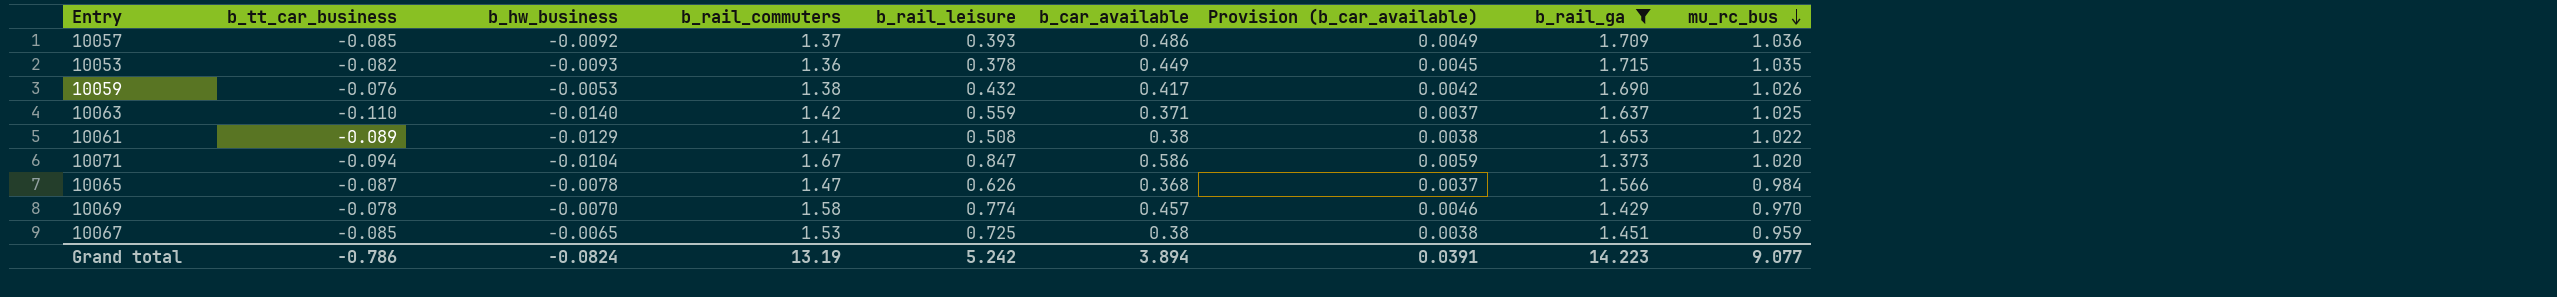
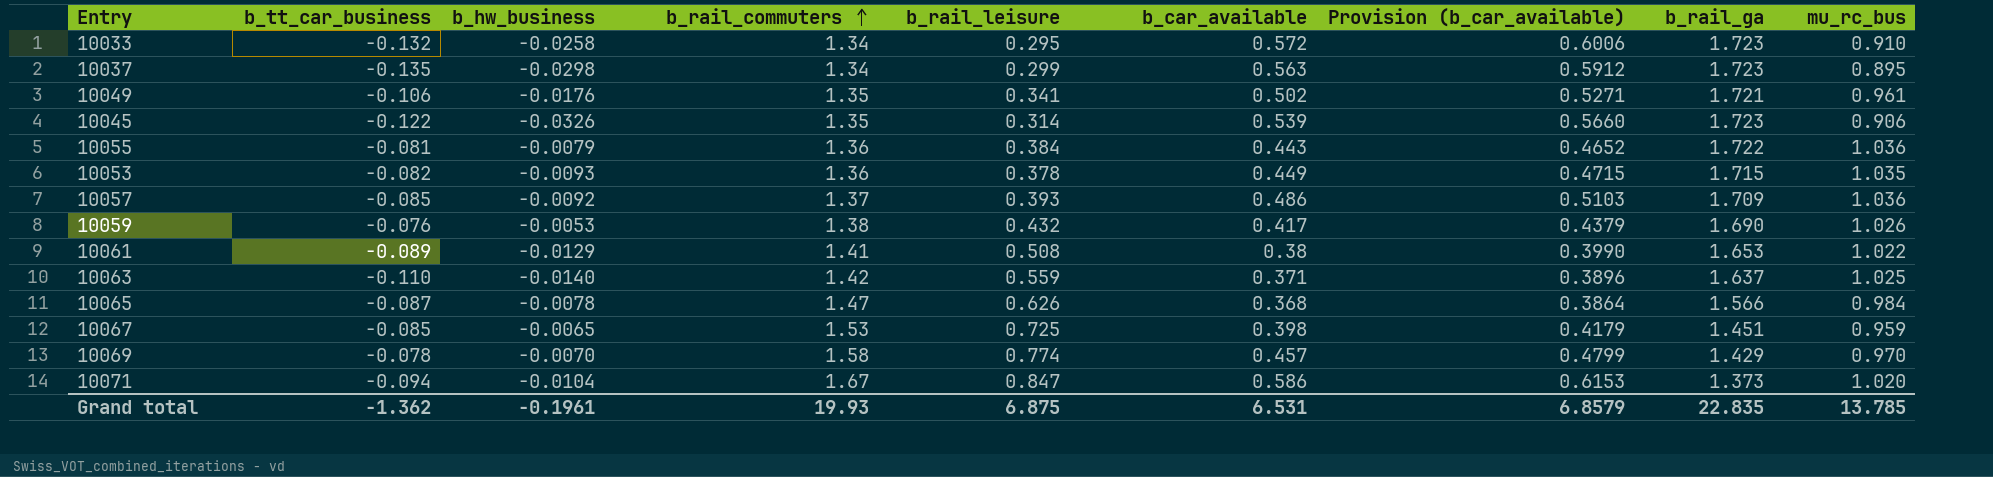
filter: b_rail_ga <= 1.715 -> none
row order: mu_rc_bus descending -> b_rail_commuters ascending
column Provision (b_car_available) | formula: [b_car_available] * 0.01 -> [b_car_available] * 1.05
10067 | b_car_available: 0.38 -> 0.398
Grand total | b_tt_car_business: -0.786 -> -1.362
Grand total | b_hw_business: -0.0824 -> -0.1961
Grand total | b_rail_commuters: 13.19 -> 19.93
Grand total | b_rail_leisure: 5.242 -> 6.875
Grand total | b_car_available: 3.894 -> 6.531
Grand total | Provision (b_car_available): 0.0391 -> 6.8579
Grand total | b_rail_ga: 14.223 -> 22.835
Grand total | mu_rc_bus: 9.077 -> 13.785

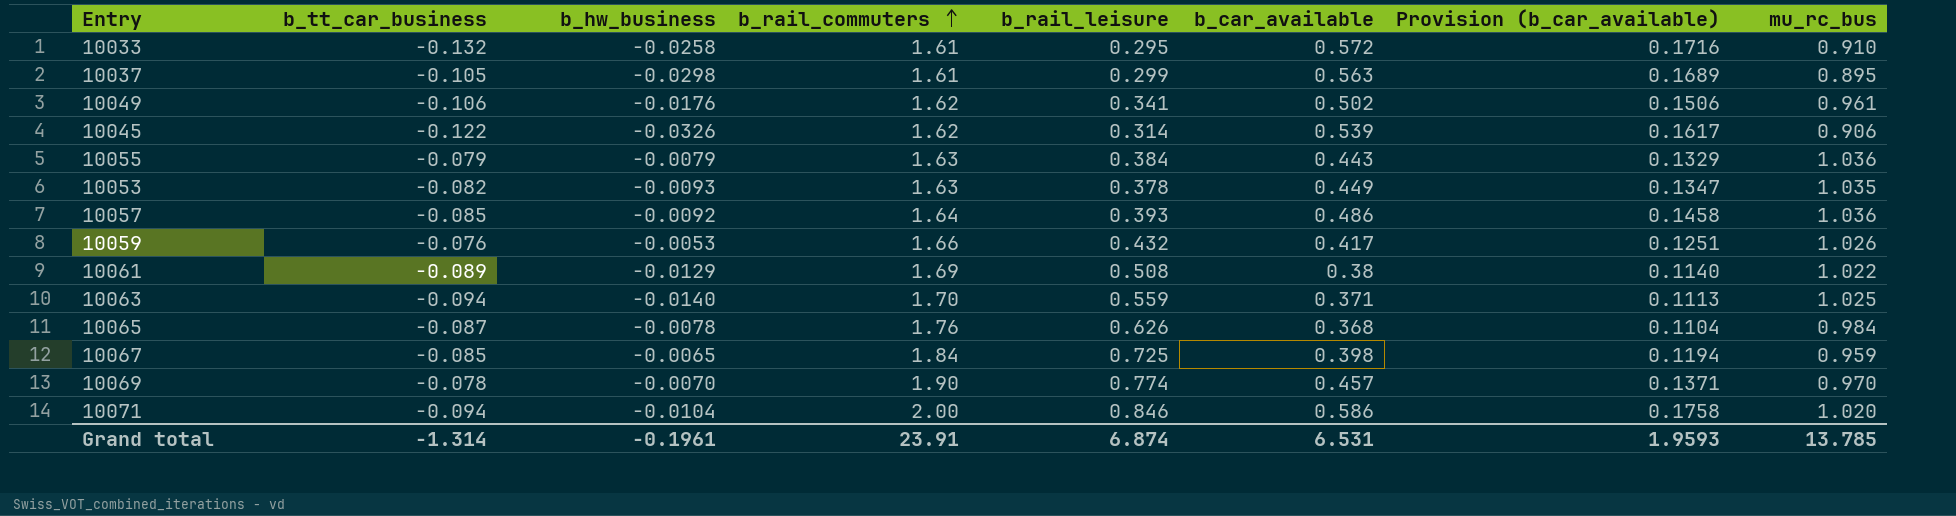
column b_rail_ga | position: 8 -> none
column Provision (b_car_available) | formula: [b_car_available] * 1.05 -> [b_car_available] * 0.3
10033 | b_rail_commuters: 1.34 -> 1.61
10037 | b_tt_car_business: -0.135 -> -0.105
10037 | b_rail_commuters: 1.34 -> 1.61
10049 | b_rail_commuters: 1.35 -> 1.62
10045 | b_rail_commuters: 1.35 -> 1.62
10055 | b_tt_car_business: -0.081 -> -0.079
10055 | b_rail_commuters: 1.36 -> 1.63
10053 | b_rail_commuters: 1.36 -> 1.63
10057 | b_rail_commuters: 1.37 -> 1.64
10059 | b_rail_commuters: 1.38 -> 1.66
10061 | b_rail_commuters: 1.41 -> 1.69
10063 | b_tt_car_business: -0.110 -> -0.094
10063 | b_rail_commuters: 1.42 -> 1.70
10065 | b_rail_commuters: 1.47 -> 1.76
10067 | b_rail_commuters: 1.53 -> 1.84
10069 | b_rail_commuters: 1.58 -> 1.90
10071 | b_rail_commuters: 1.67 -> 2.00
10071 | b_rail_leisure: 0.847 -> 0.846
Grand total | b_tt_car_business: -1.362 -> -1.314
Grand total | b_rail_commuters: 19.93 -> 23.91
Grand total | b_rail_leisure: 6.875 -> 6.874
Grand total | Provision (b_car_available): 6.8579 -> 1.9593

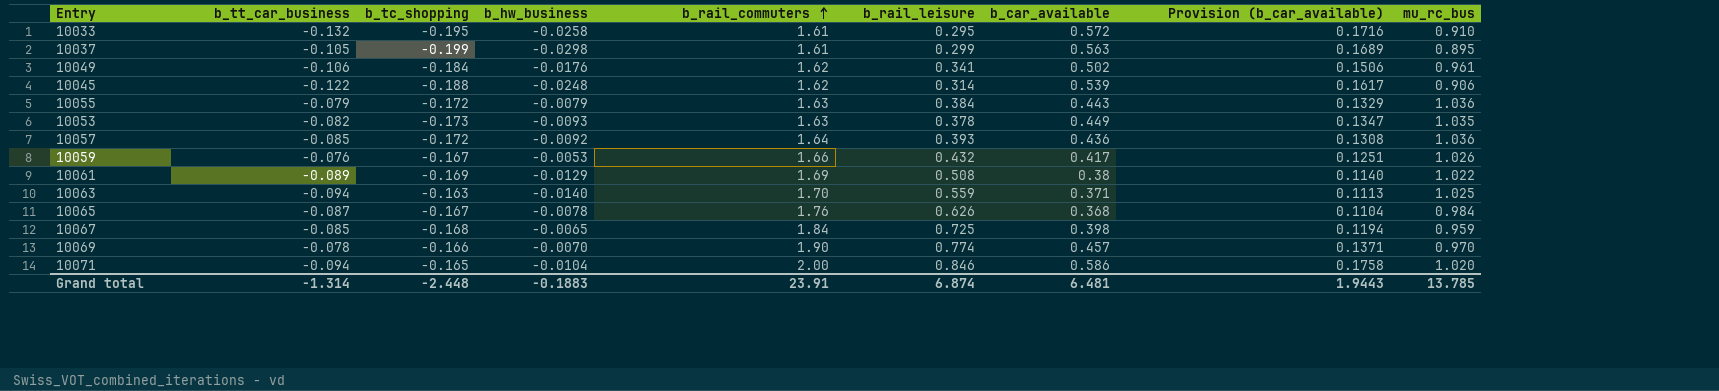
column b_tc_shopping | position: none -> 3
10045 | b_hw_business: -0.0326 -> -0.0248
10057 | b_car_available: 0.486 -> 0.436
10057 | Provision (b_car_available): 0.1458 -> 0.1308
Grand total | b_hw_business: -0.1961 -> -0.1883
Grand total | b_car_available: 6.531 -> 6.481
Grand total | Provision (b_car_available): 1.9593 -> 1.9443

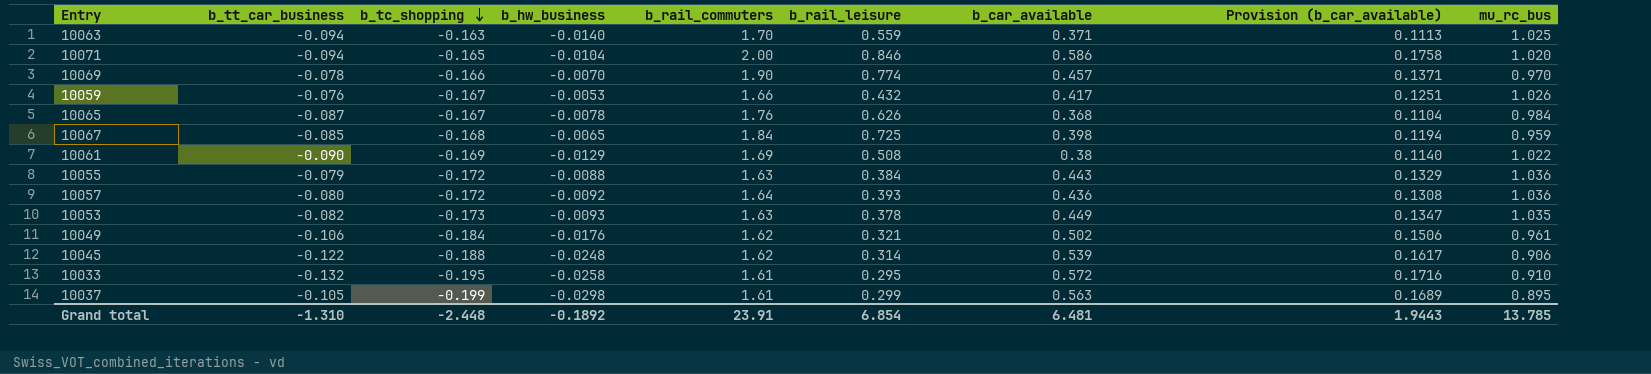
row order: b_rail_commuters ascending -> b_tc_shopping descending
10061 | b_tt_car_business: -0.089 -> -0.090
10055 | b_hw_business: -0.0079 -> -0.0088
10057 | b_tt_car_business: -0.085 -> -0.080
10049 | b_rail_leisure: 0.341 -> 0.321
Grand total | b_tt_car_business: -1.314 -> -1.310
Grand total | b_hw_business: -0.1883 -> -0.1892
Grand total | b_rail_leisure: 6.874 -> 6.854

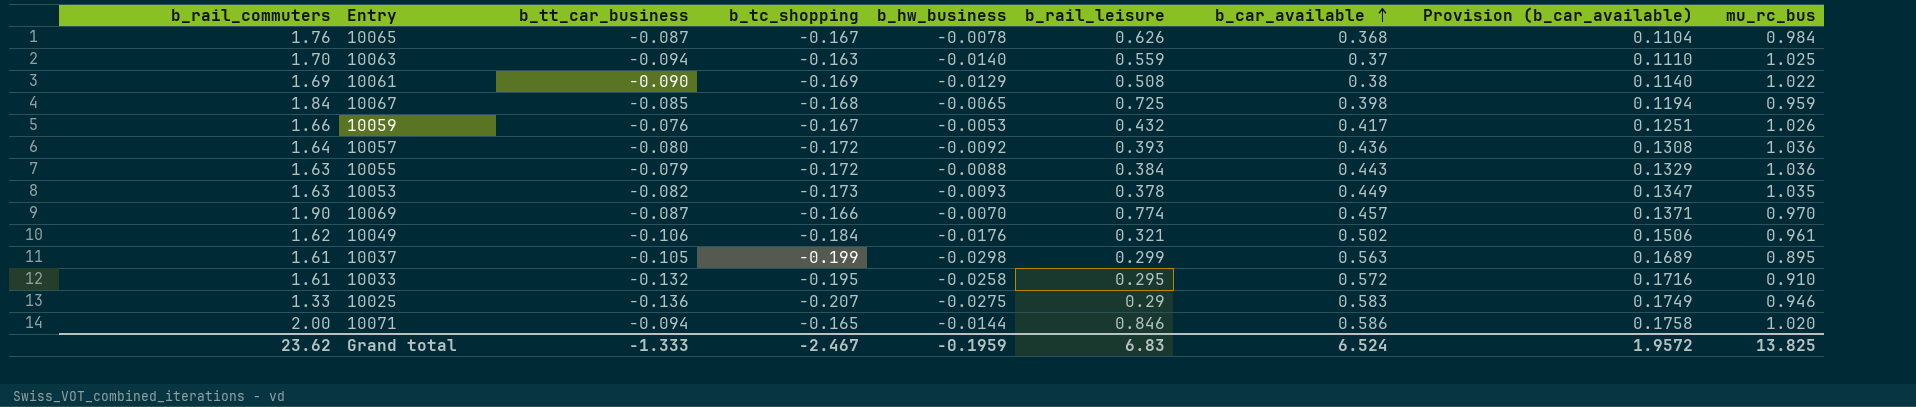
row order: b_tc_shopping descending -> b_car_available ascending
column b_rail_commuters | position: 5 -> 1
row 10045: -0.122 | -0.188 | -0.0248 | 1.62 | 0.314 | 0.539 | 0.1617 | 0.906 -> none
10063 | b_car_available: 0.371 -> 0.37
10063 | Provision (b_car_available): 0.1113 -> 0.1110
10069 | b_tt_car_business: -0.078 -> -0.087
row 10025: none -> 1.33 | -0.136 | -0.207 | -0.0275 | 0.29 | 0.583 | 0.1749 | 0.946
10071 | b_hw_business: -0.0104 -> -0.0144
Grand total | b_rail_commuters: 23.91 -> 23.62
Grand total | b_tt_car_business: -1.310 -> -1.333
Grand total | b_tc_shopping: -2.448 -> -2.467
Grand total | b_hw_business: -0.1892 -> -0.1959
Grand total | b_rail_leisure: 6.854 -> 6.83
Grand total | b_car_available: 6.481 -> 6.524
Grand total | Provision (b_car_available): 1.9443 -> 1.9572
Grand total | mu_rc_bus: 13.785 -> 13.825

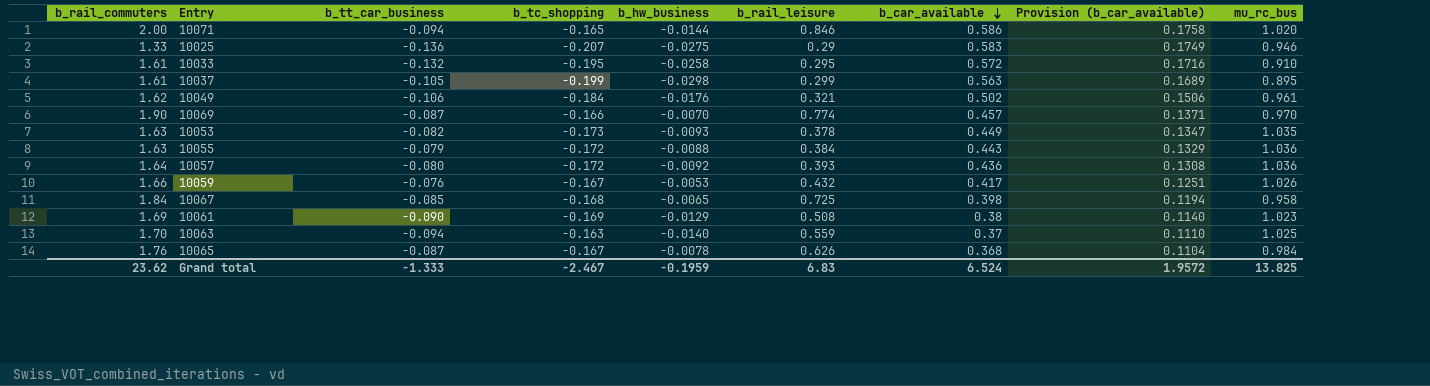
row order: b_car_available ascending -> b_car_available descending
10067 | mu_rc_bus: 0.959 -> 0.958
10061 | mu_rc_bus: 1.022 -> 1.023

